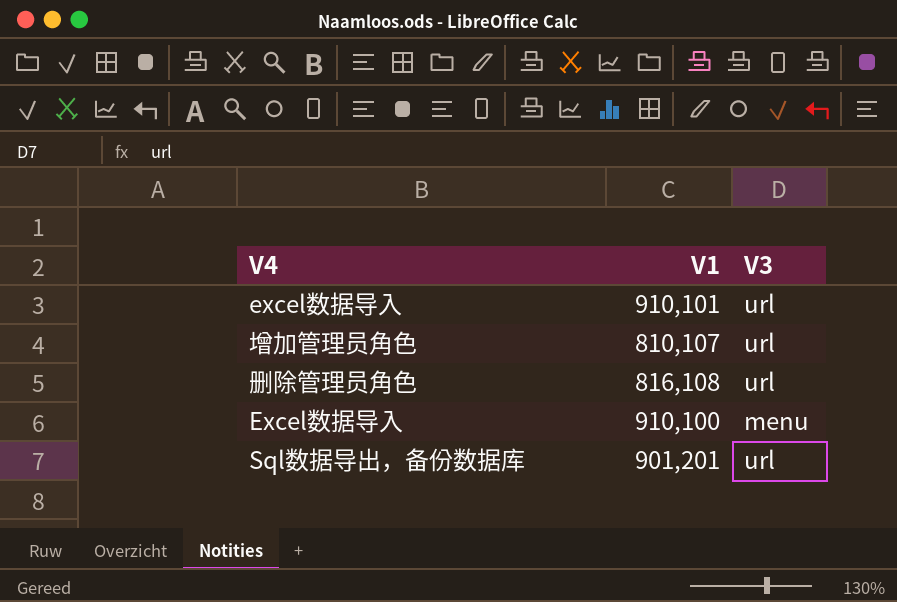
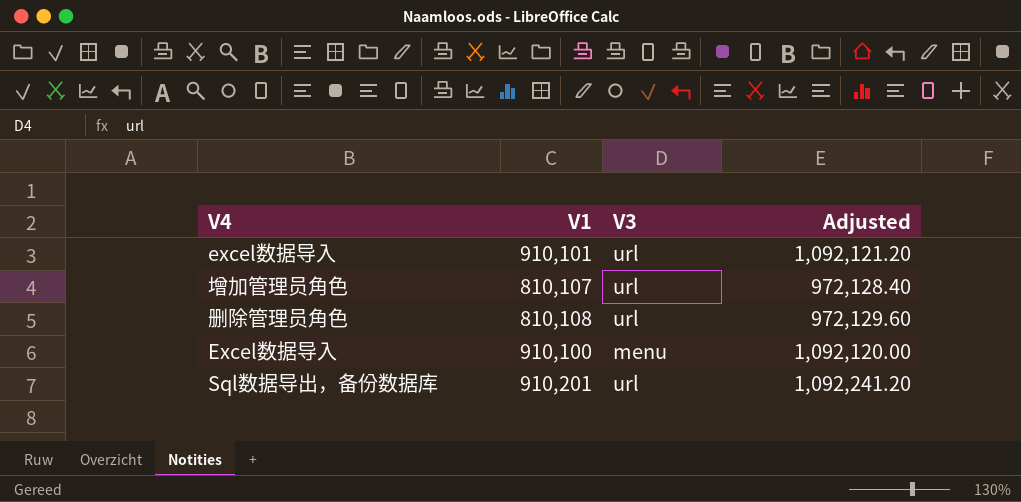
column Adjusted | formula: none -> [V1] * 1.2
删除管理员角色 | V1: 816,108 -> 810,108
Sql数据导出，备份数据库 | V1: 901,201 -> 910,201

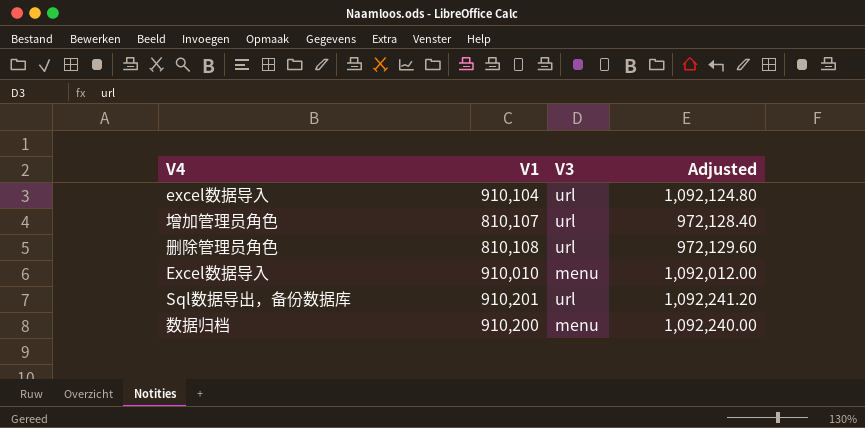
excel数据导入 | V1: 910,101 -> 910,104
excel数据导入 | Adjusted: 1,092,121.20 -> 1,092,124.80
Excel数据导入 | V1: 910,100 -> 910,010
Excel数据导入 | Adjusted: 1,092,120.00 -> 1,092,012.00
row 数据归档: none -> 910,200 | menu | 1,092,240.00

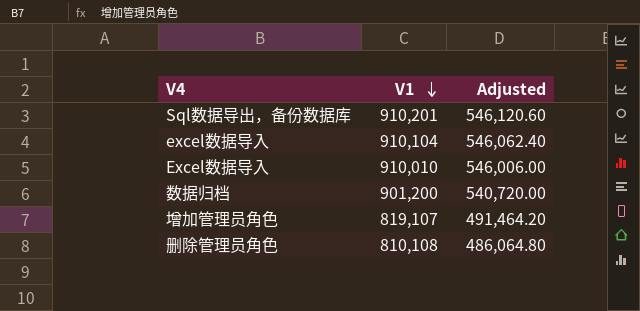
row order: none -> V1 descending
column V3 | position: 3 -> none
column Adjusted | formula: [V1] * 1.2 -> [V1] * 0.6
数据归档 | V1: 910,200 -> 901,200
增加管理员角色 | V1: 810,107 -> 819,107

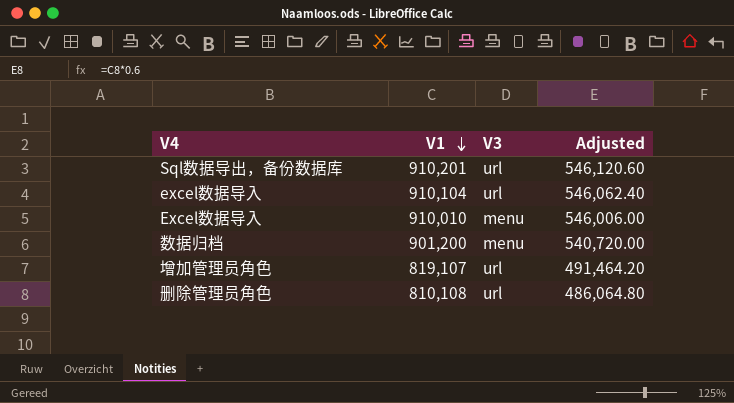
column V3 | position: none -> 3

